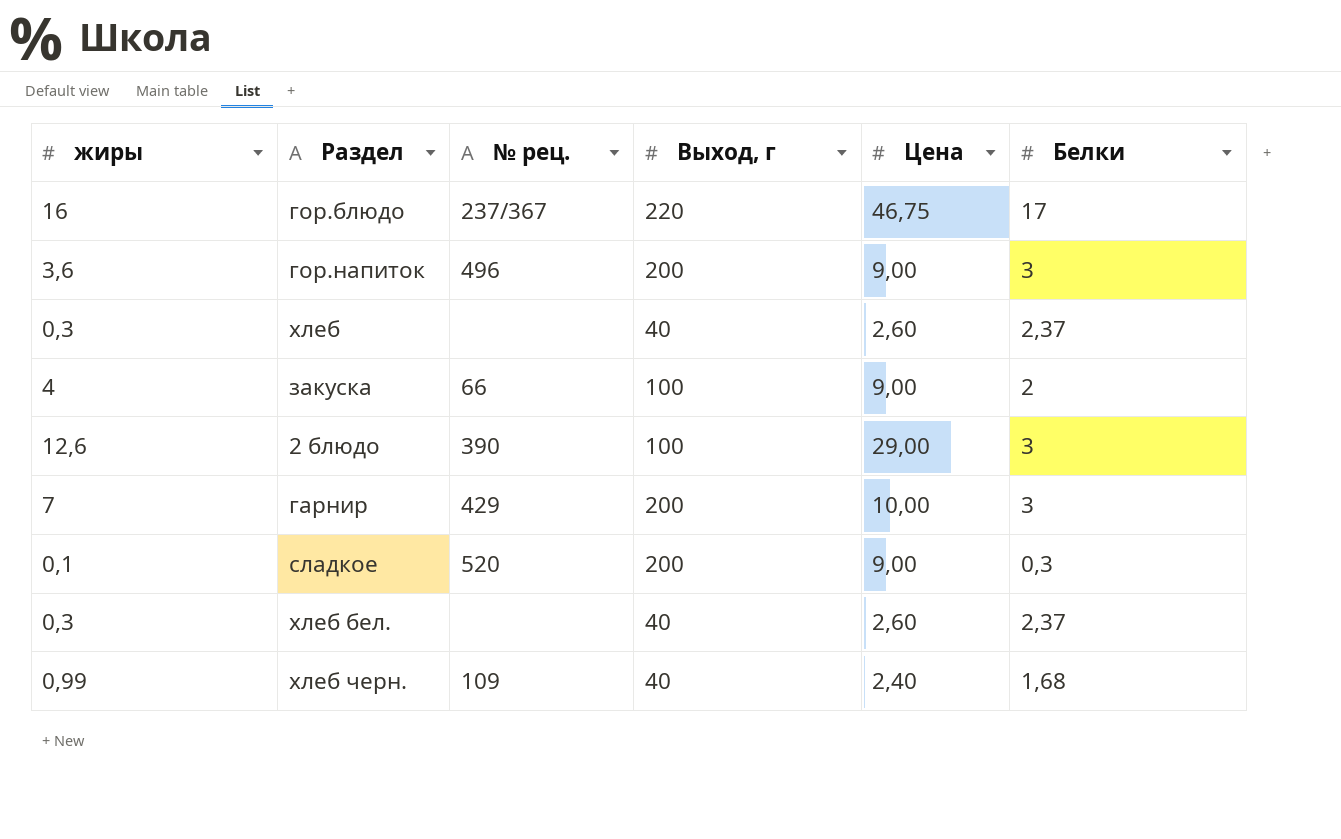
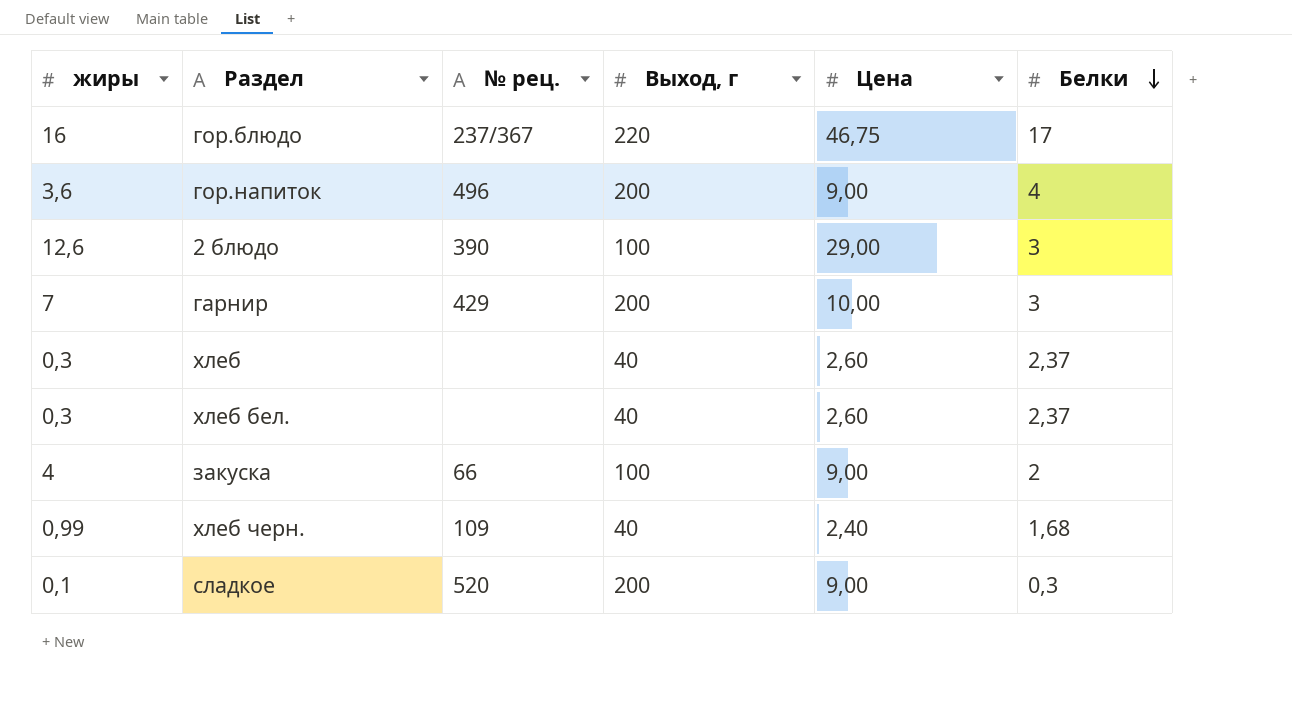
row order: none -> Белки descending
гор.напиток | Белки: 3 -> 4

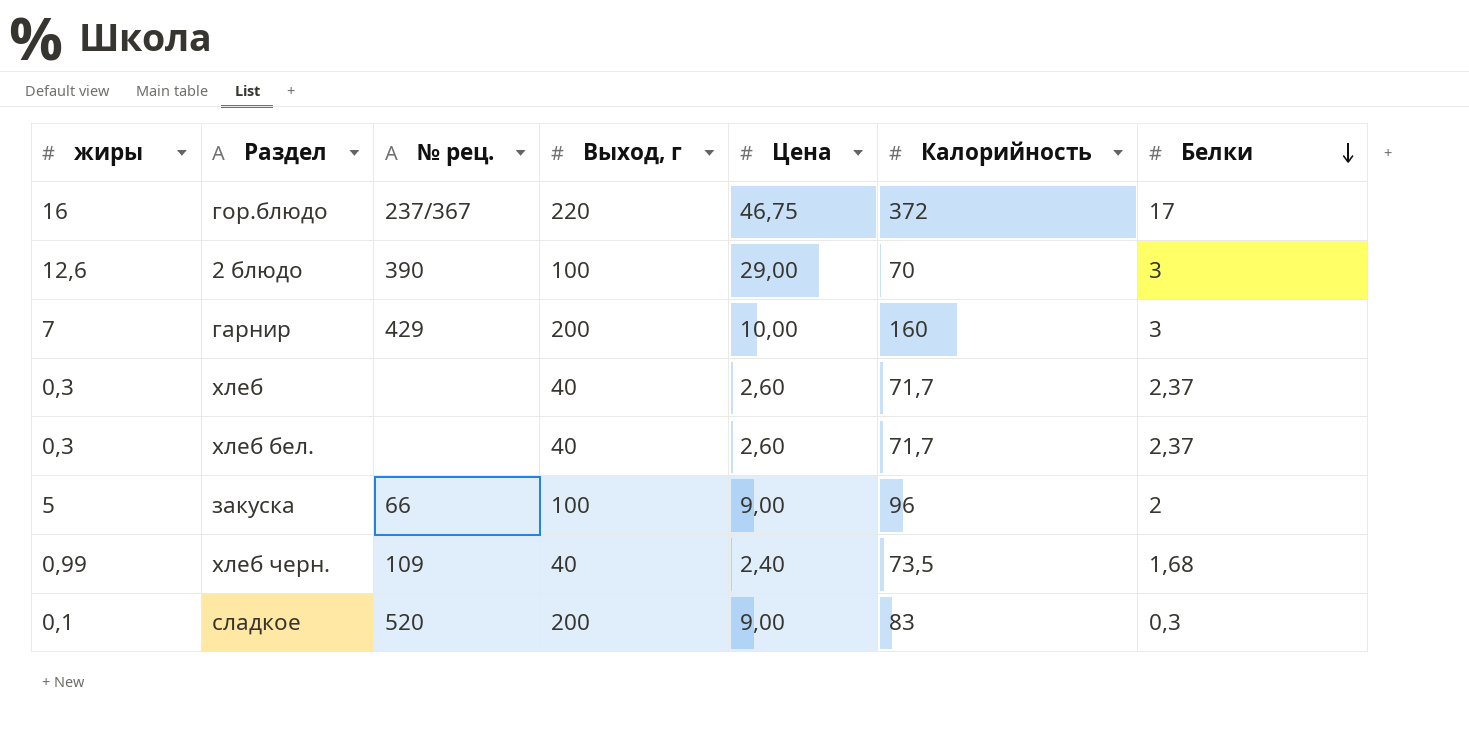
column Калорийность | position: none -> 6
row гор.напиток: 3,6 | 496 | 200 | 9,00 | 4 -> none
закуска | жиры: 4 -> 5

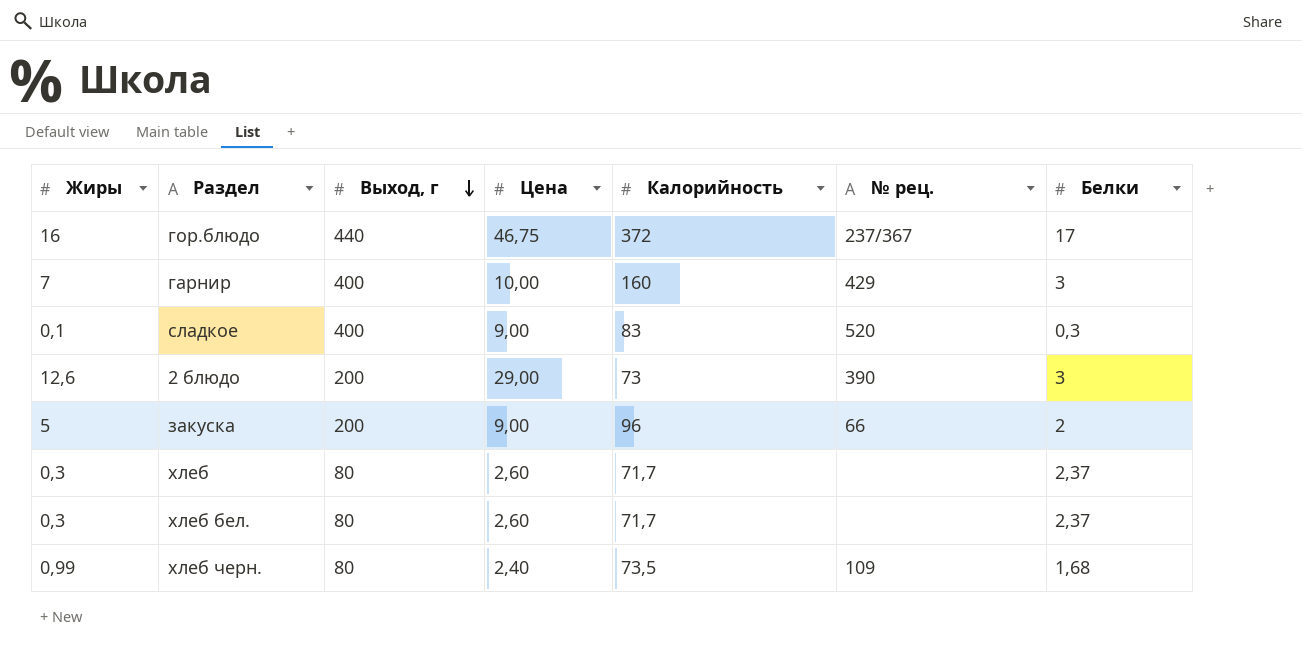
row order: Белки descending -> Выход, г descending
column name: жиры -> Жиры
column № рец. | position: 3 -> 6
гор.блюдо | Выход, г: 220 -> 440
гарнир | Выход, г: 200 -> 400
сладкое | Выход, г: 200 -> 400
2 блюдо | Выход, г: 100 -> 200
2 блюдо | Калорийность: 70 -> 73
закуска | Выход, г: 100 -> 200
хлеб | Выход, г: 40 -> 80
хлеб бел. | Выход, г: 40 -> 80
хлеб черн. | Выход, г: 40 -> 80

